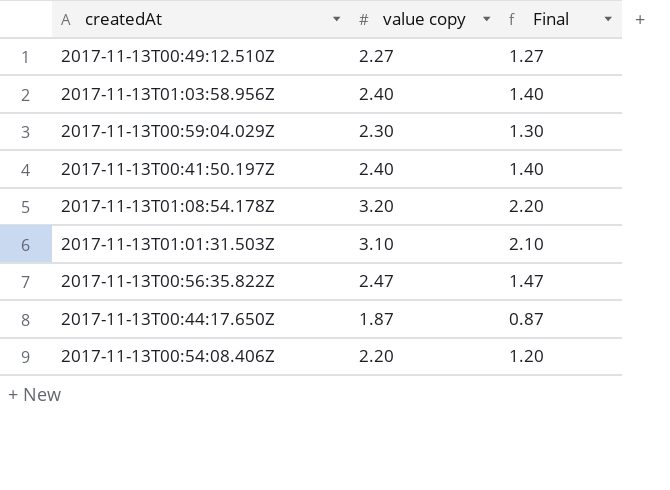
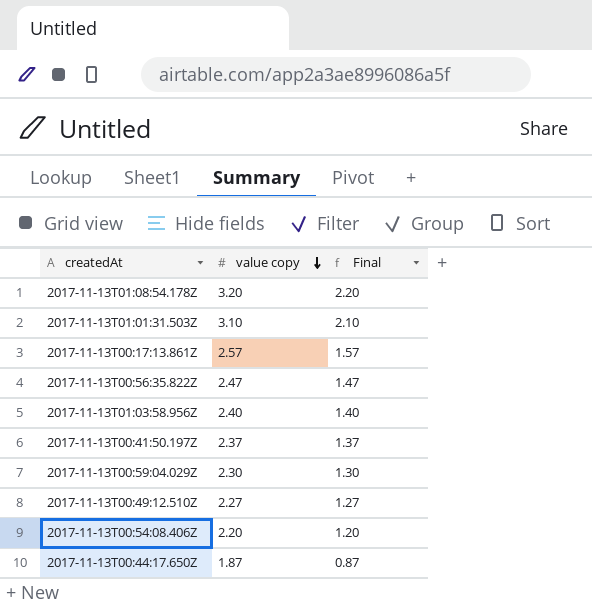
row order: none -> value copy descending
row 2017-11-13T00:17:13.861Z: none -> 2.57 | 1.57
2017-11-13T00:41:50.197Z | value copy: 2.40 -> 2.37
2017-11-13T00:41:50.197Z | Final: 1.40 -> 1.37

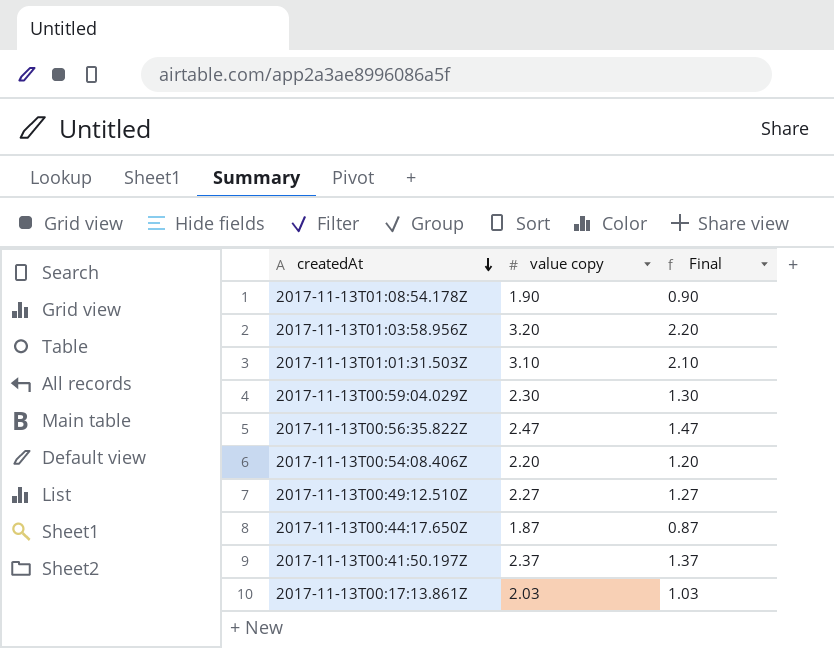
row order: value copy descending -> createdAt descending
2017-11-13T01:08:54.178Z | value copy: 3.20 -> 1.90
2017-11-13T01:08:54.178Z | Final: 2.20 -> 0.90
2017-11-13T01:03:58.956Z | value copy: 2.40 -> 3.20
2017-11-13T01:03:58.956Z | Final: 1.40 -> 2.20
2017-11-13T00:17:13.861Z | value copy: 2.57 -> 2.03
2017-11-13T00:17:13.861Z | Final: 1.57 -> 1.03

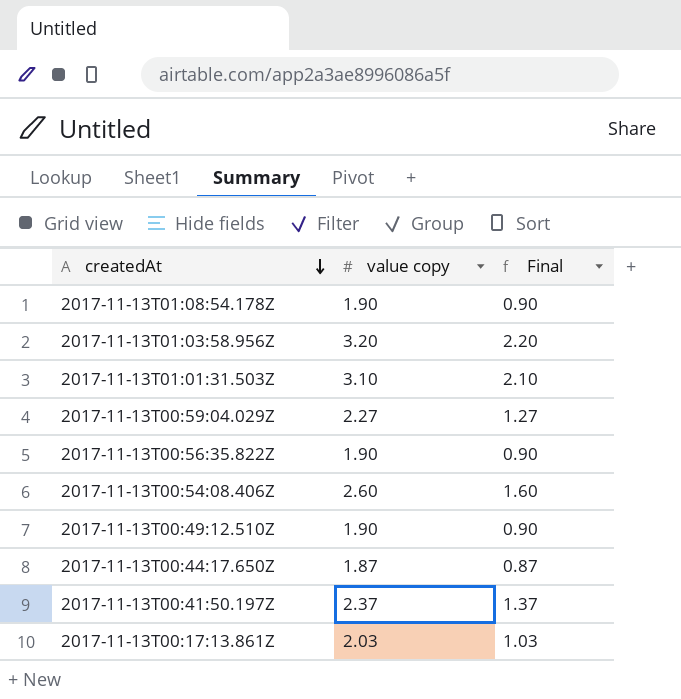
2017-11-13T00:59:04.029Z | value copy: 2.30 -> 2.27
2017-11-13T00:59:04.029Z | Final: 1.30 -> 1.27
2017-11-13T00:56:35.822Z | value copy: 2.47 -> 1.90
2017-11-13T00:56:35.822Z | Final: 1.47 -> 0.90
2017-11-13T00:54:08.406Z | value copy: 2.20 -> 2.60
2017-11-13T00:54:08.406Z | Final: 1.20 -> 1.60
2017-11-13T00:49:12.510Z | value copy: 2.27 -> 1.90
2017-11-13T00:49:12.510Z | Final: 1.27 -> 0.90

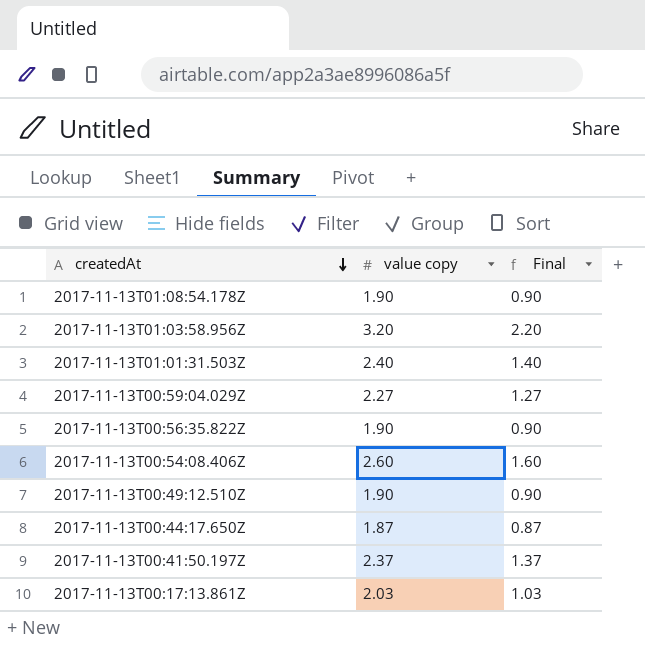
2017-11-13T01:01:31.503Z | value copy: 3.10 -> 2.40
2017-11-13T01:01:31.503Z | Final: 2.10 -> 1.40

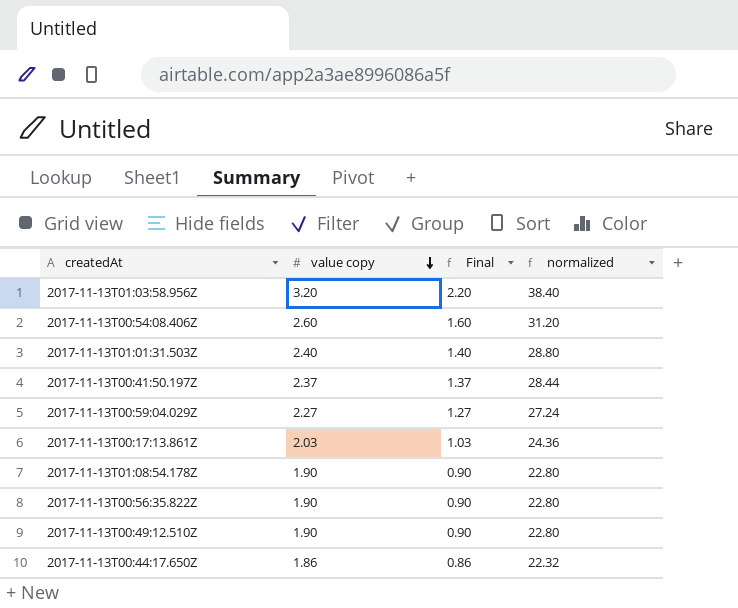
row order: createdAt descending -> value copy descending
column normalized | formula: none -> [value copy] * 12
2017-11-13T00:44:17.650Z | value copy: 1.87 -> 1.86
2017-11-13T00:44:17.650Z | Final: 0.87 -> 0.86

